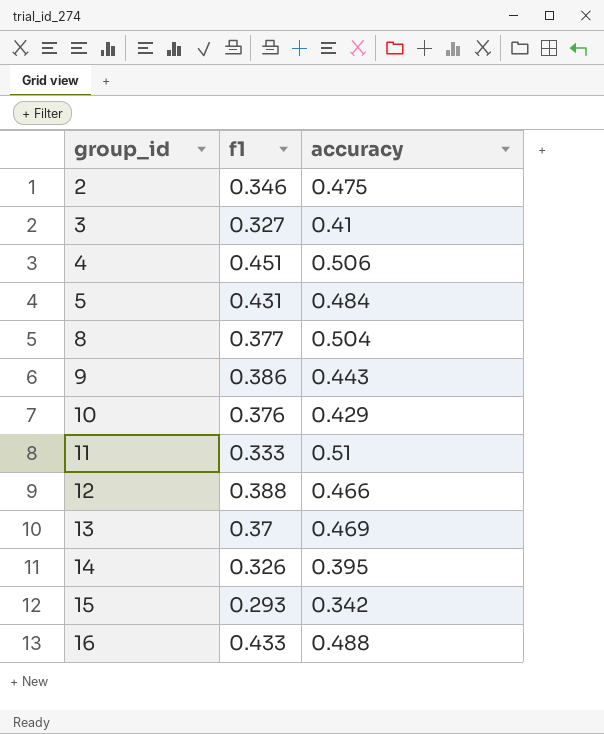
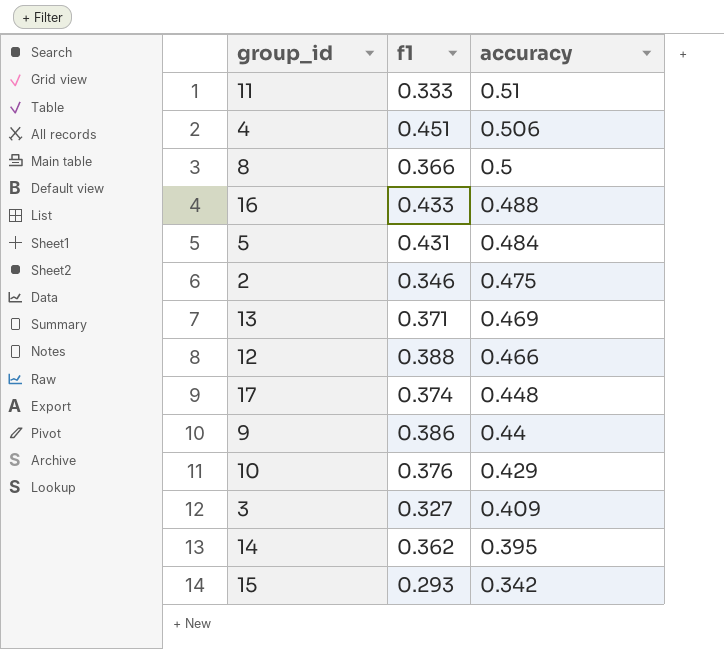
row order: group_id ascending -> accuracy descending
8 | f1: 0.377 -> 0.366
8 | accuracy: 0.504 -> 0.5
13 | f1: 0.37 -> 0.371
row 17: none -> 0.374 | 0.448
9 | accuracy: 0.443 -> 0.44
3 | accuracy: 0.41 -> 0.409
14 | f1: 0.326 -> 0.362

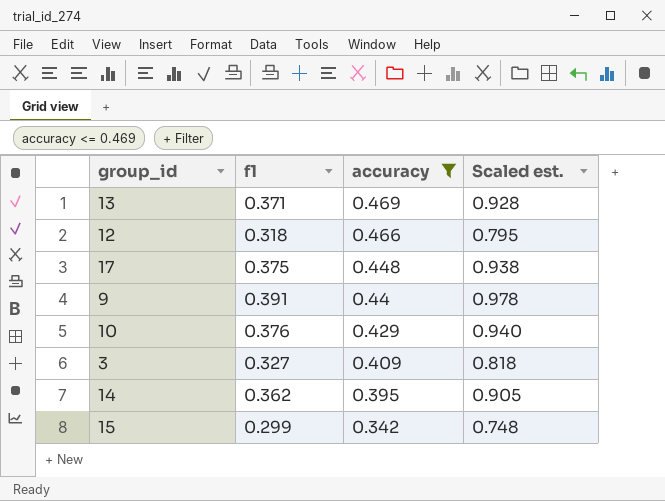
filter: none -> accuracy <= 0.469
column Scaled est. | formula: none -> [f1] * 2.5
12 | f1: 0.388 -> 0.318
17 | f1: 0.374 -> 0.375
9 | f1: 0.386 -> 0.391
15 | f1: 0.293 -> 0.299

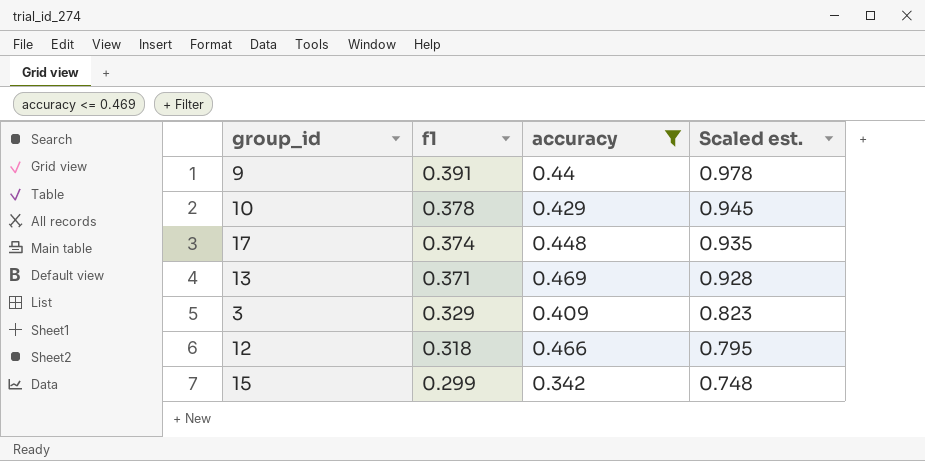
row order: accuracy descending -> f1 descending
row 14: 0.362 | 0.395 | 0.905 -> none
10 | f1: 0.376 -> 0.378
10 | Scaled est.: 0.940 -> 0.945
17 | f1: 0.375 -> 0.374
17 | Scaled est.: 0.938 -> 0.935
3 | f1: 0.327 -> 0.329
3 | Scaled est.: 0.818 -> 0.823

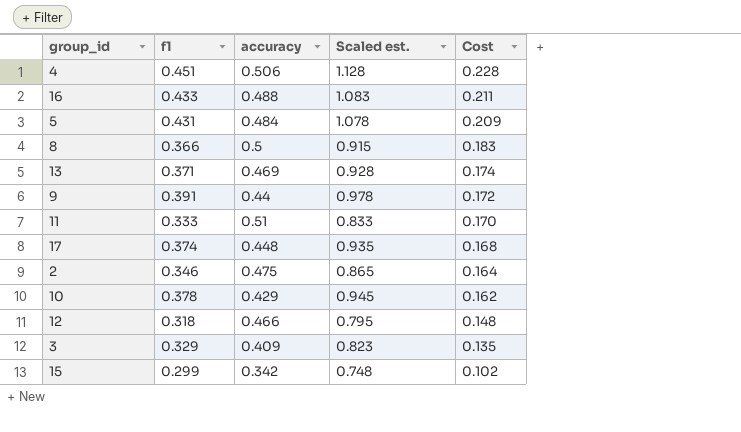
filter: accuracy <= 0.469 -> none
row order: f1 descending -> Cost descending
column Cost | formula: none -> [f1] * [accuracy]

